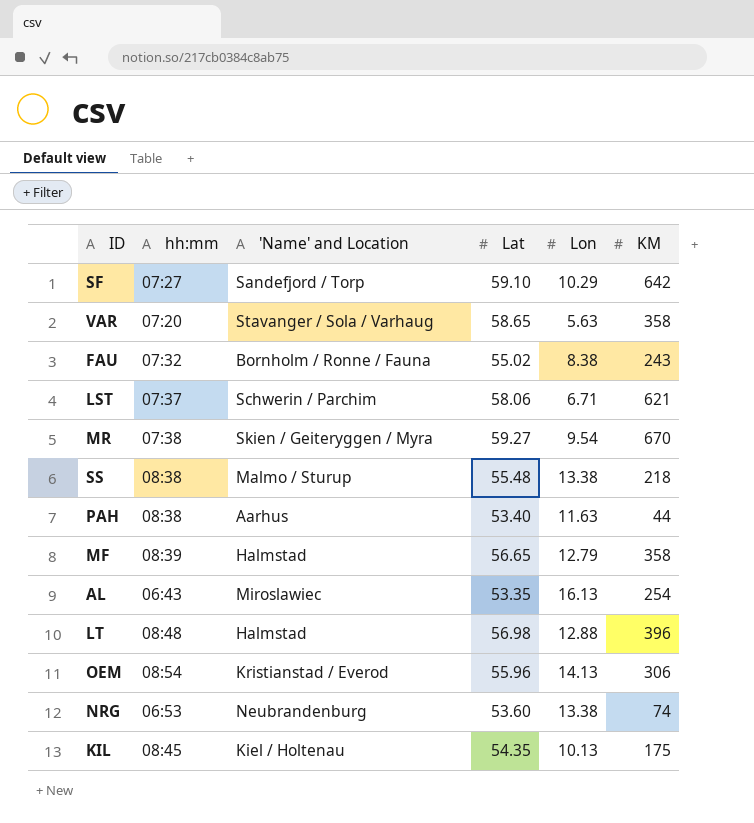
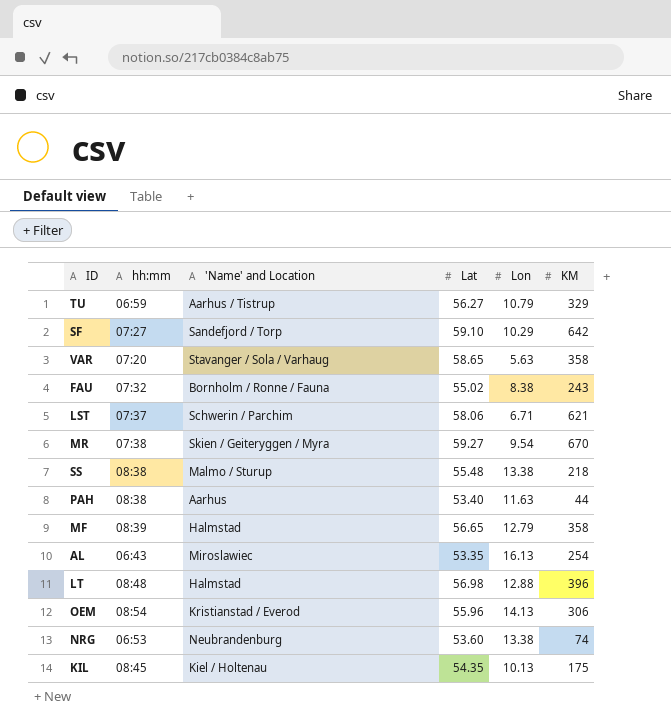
row TU: none -> 06:59 | Aarhus / Tistrup | 56.27 | 10.79 | 329

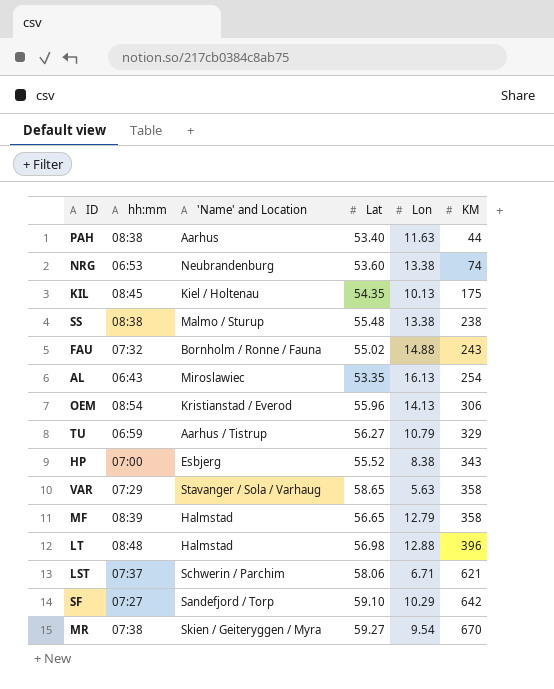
row order: none -> KM ascending
SS | KM: 218 -> 238
FAU | Lon: 8.38 -> 14.88
row HP: none -> 07:00 | Esbjerg | 55.52 | 8.38 | 343
VAR | hh:mm: 07:20 -> 07:29

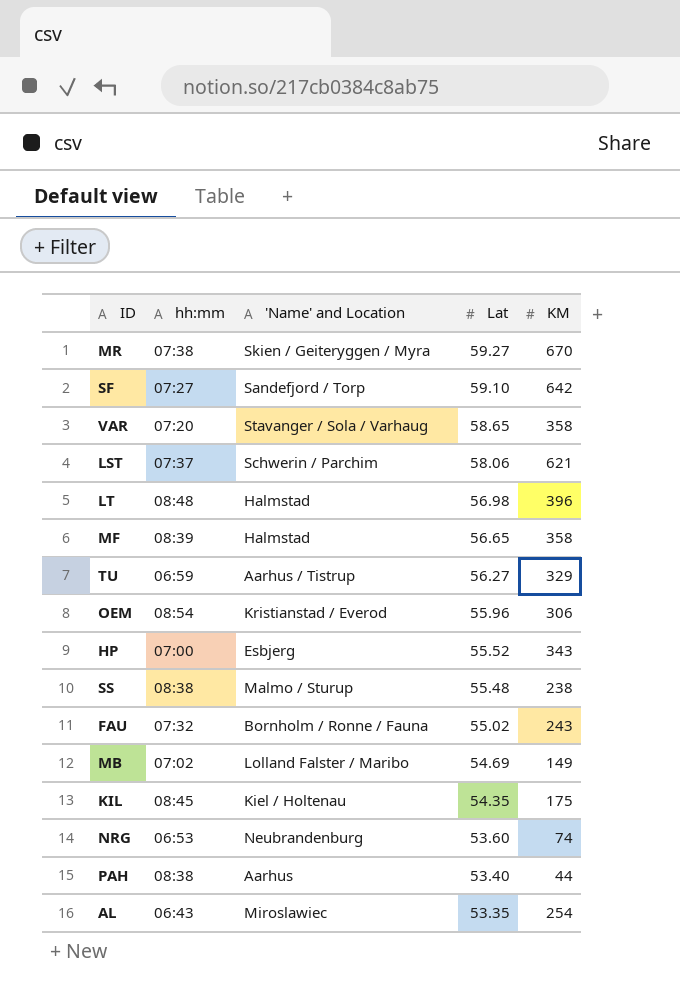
row order: KM ascending -> Lat descending
column Lon | position: 5 -> none
VAR | hh:mm: 07:29 -> 07:20
row MB: none -> 07:02 | Lolland Falster / Maribo | 54.69 | 149

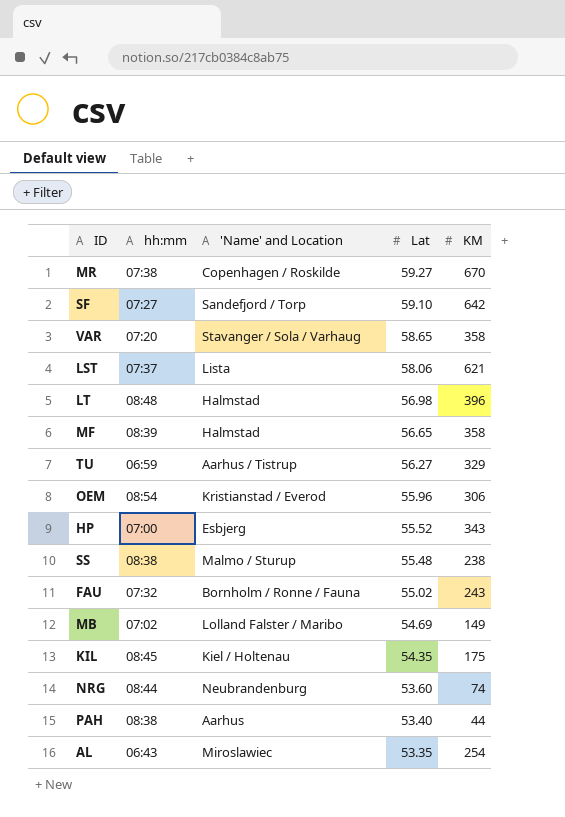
MR | 'Name' and Location: Skien / Geiteryggen / Myra -> Copenhagen / Roskilde
LST | 'Name' and Location: Schwerin / Parchim -> Lista
NRG | hh:mm: 06:53 -> 08:44

